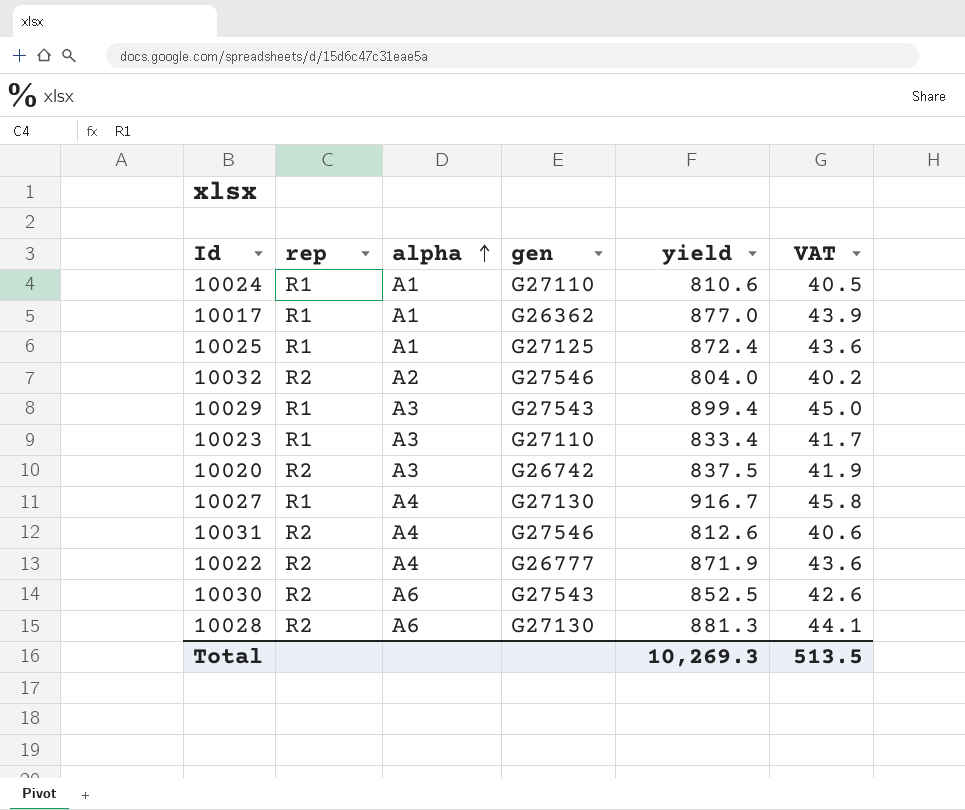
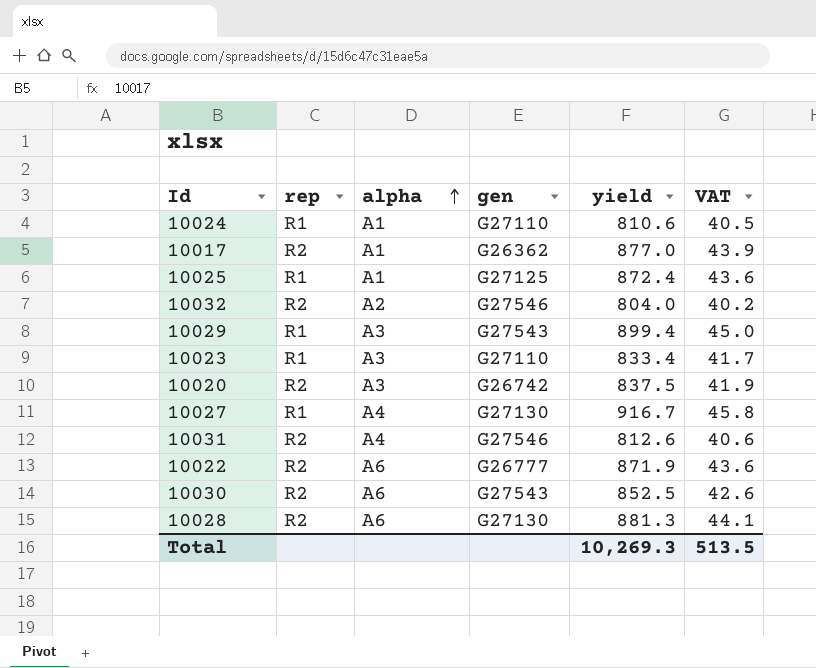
10017 | rep: R1 -> R2
10022 | alpha: A4 -> A6

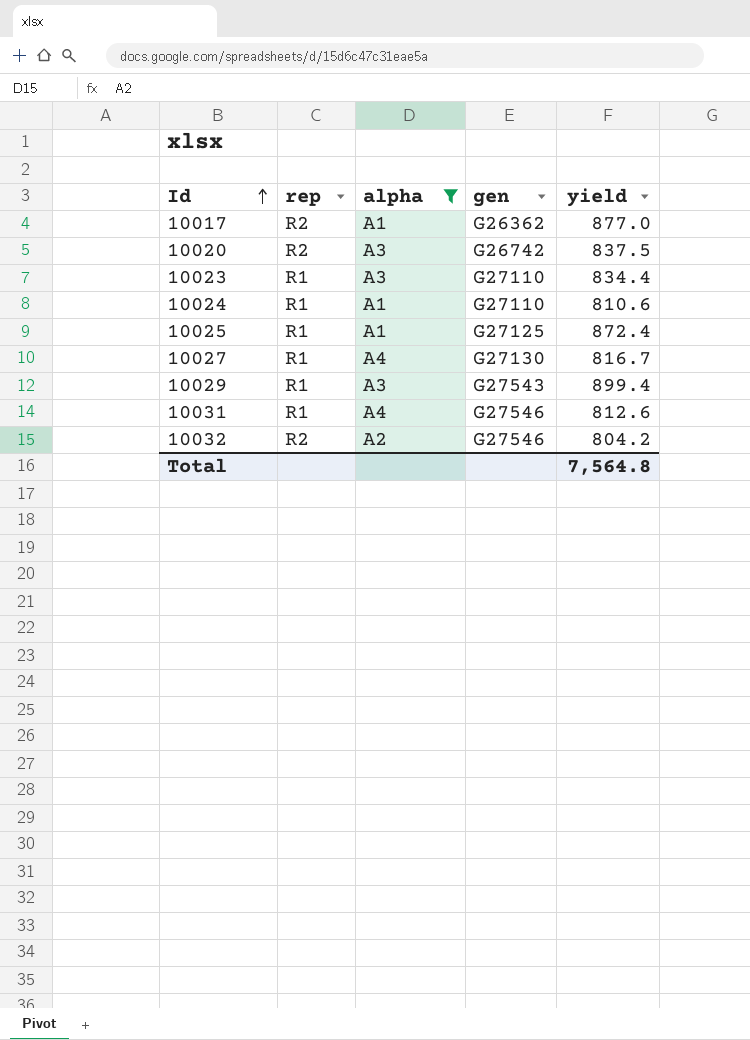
filter: none -> alpha != A6
row order: alpha ascending -> Id ascending
column VAT | formula: [yield] * 0.05 -> none
10023 | yield: 833.4 -> 834.4
10027 | yield: 916.7 -> 816.7
10031 | rep: R2 -> R1
10032 | yield: 804.0 -> 804.2
Total | yield: 10,269.3 -> 7,564.8

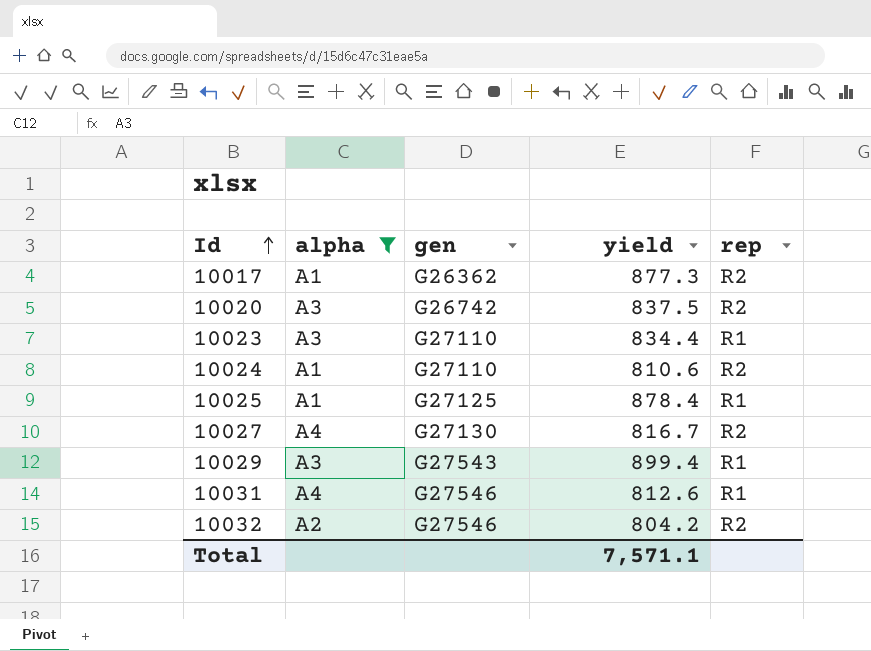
column rep | position: 2 -> 5
10017 | yield: 877.0 -> 877.3
10024 | rep: R1 -> R2
10025 | yield: 872.4 -> 878.4
10027 | rep: R1 -> R2
Total | yield: 7,564.8 -> 7,571.1

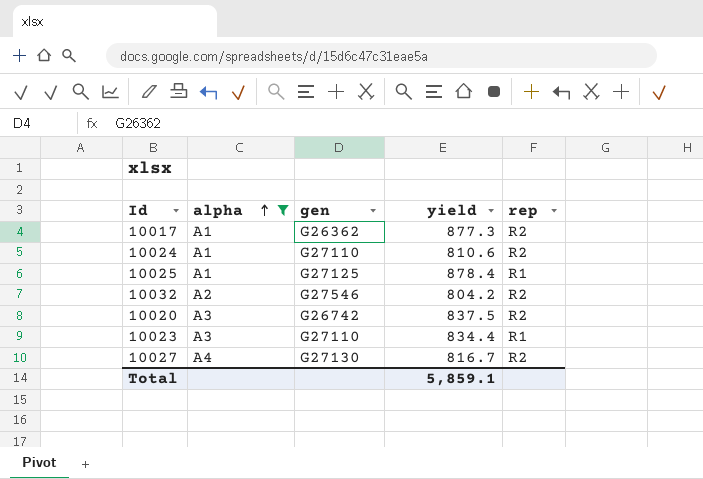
row order: Id ascending -> alpha ascending
row 10029: A3 | G27543 | 899.4 | R1 -> none
row 10031: A4 | G27546 | 812.6 | R1 -> none
Total | yield: 7,571.1 -> 5,859.1

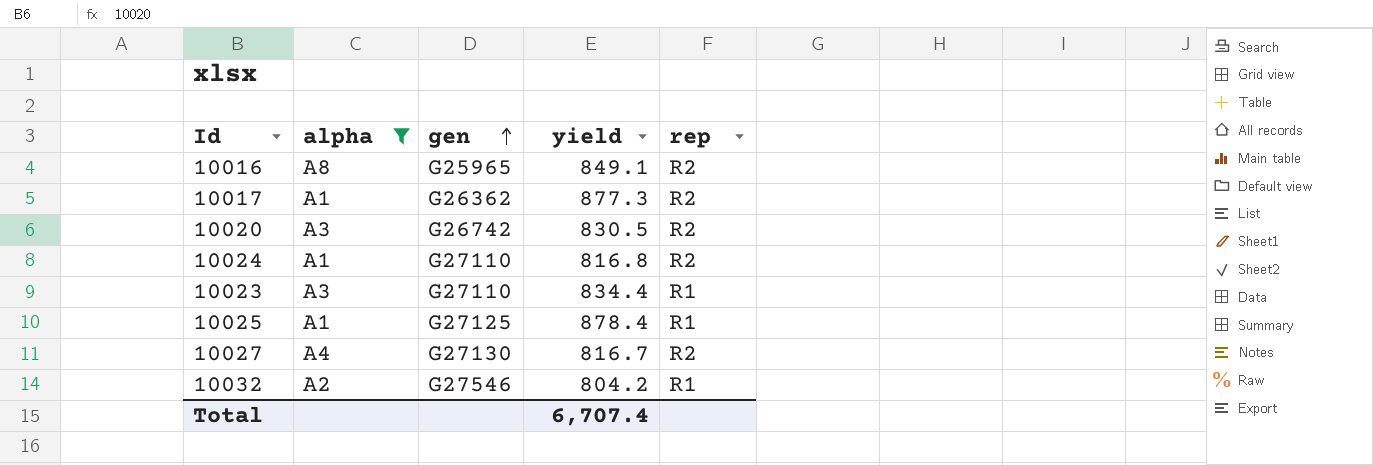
row order: alpha ascending -> gen ascending
row 10016: none -> A8 | G25965 | 849.1 | R2
10020 | yield: 837.5 -> 830.5
10024 | yield: 810.6 -> 816.8
10032 | rep: R2 -> R1
Total | yield: 5,859.1 -> 6,707.4

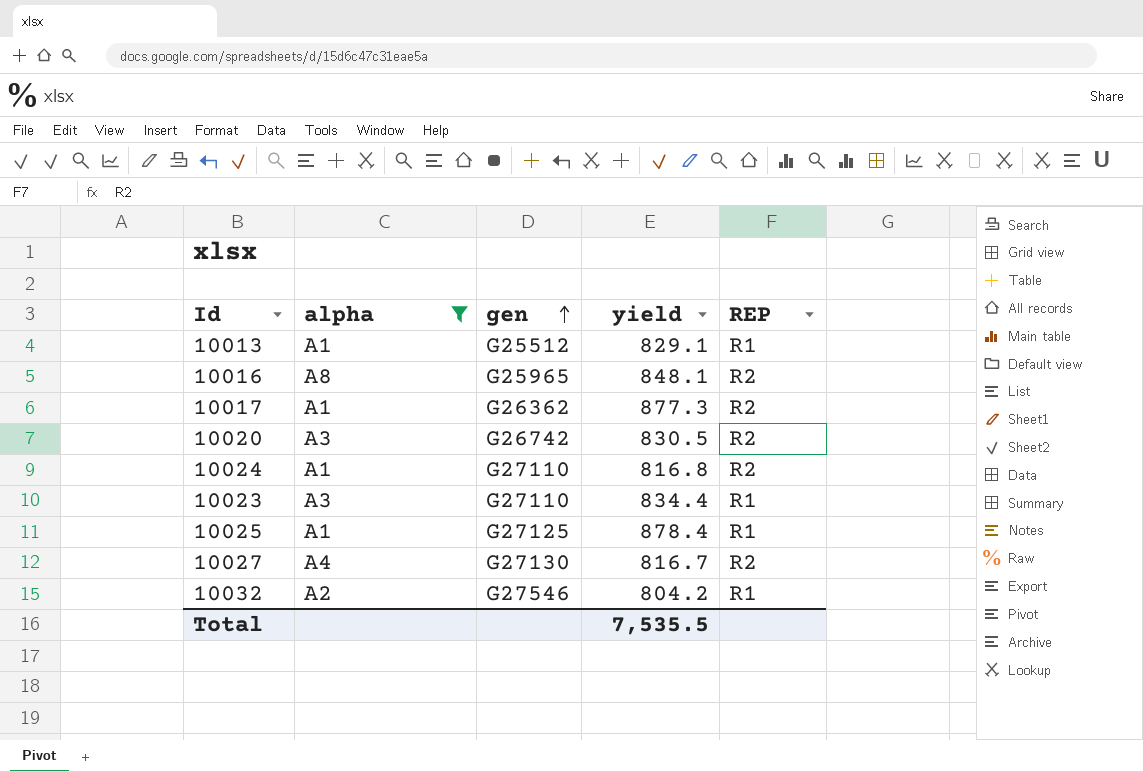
column name: rep -> REP
row 10013: none -> A1 | G25512 | 829.1 | R1
10016 | yield: 849.1 -> 848.1
Total | yield: 6,707.4 -> 7,535.5

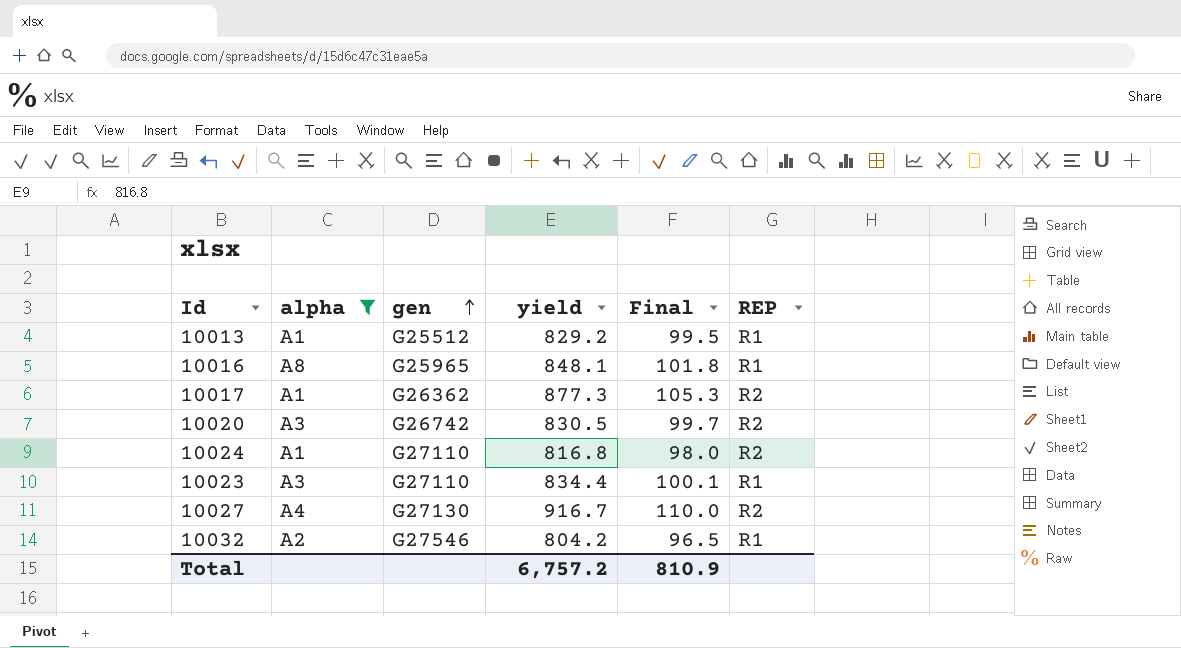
column Final | formula: none -> [yield] * 0.12
row 10025: A1 | G27125 | 878.4 | R1 -> none
10013 | yield: 829.1 -> 829.2
10016 | REP: R2 -> R1
10027 | yield: 816.7 -> 916.7
Total | yield: 7,535.5 -> 6,757.2

